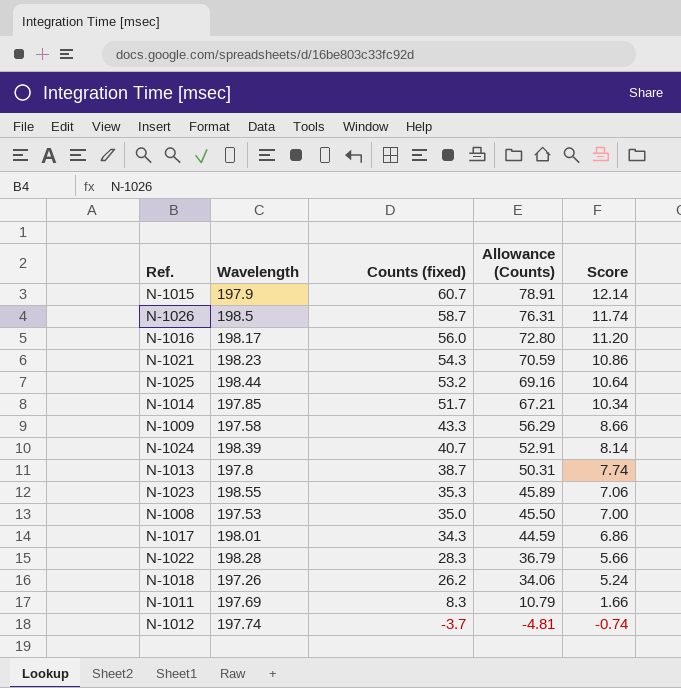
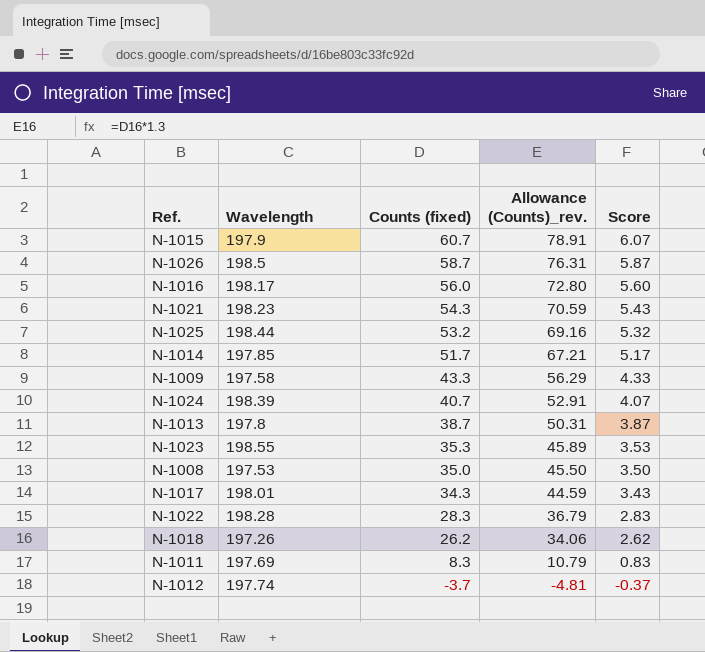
column name: Allowance (Counts) -> Allowance (Counts)_rev.
column Score | formula: [Counts (fixed)] * 0.2 -> [Counts (fixed)] * 0.1

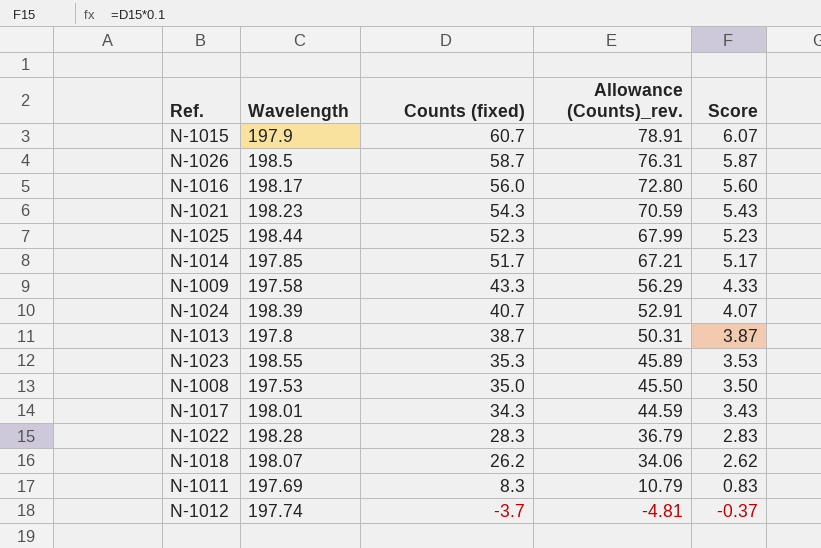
N-1025 | Counts (fixed): 53.2 -> 52.3
N-1025 | Allowance (Counts)_rev.: 69.16 -> 67.99
N-1025 | Score: 5.32 -> 5.23
N-1018 | Wavelength: 197.26 -> 198.07

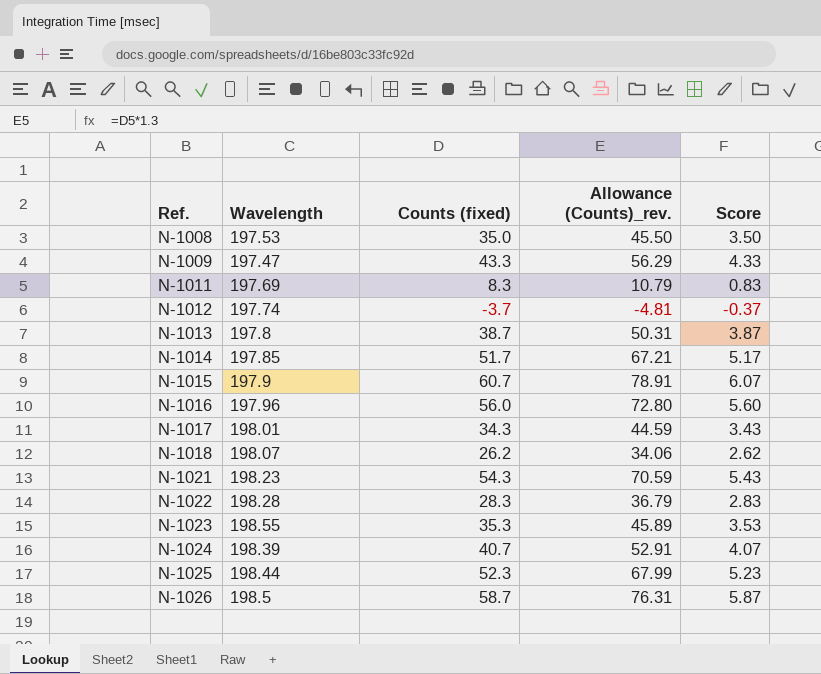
row order: Counts (fixed) descending -> Ref. ascending
N-1009 | Wavelength: 197.58 -> 197.47
N-1016 | Wavelength: 198.17 -> 197.96

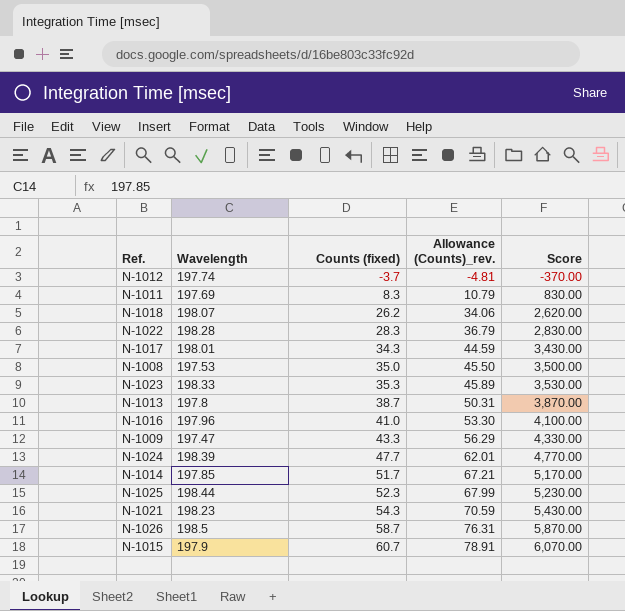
row order: Ref. ascending -> Counts (fixed) ascending
column Score | formula: [Counts (fixed)] * 0.1 -> [Counts (fixed)] * 100
N-1023 | Wavelength: 198.55 -> 198.33
N-1016 | Counts (fixed): 56.0 -> 41.0
N-1016 | Allowance (Counts)_rev.: 72.80 -> 53.30
N-1024 | Counts (fixed): 40.7 -> 47.7
N-1024 | Allowance (Counts)_rev.: 52.91 -> 62.01

